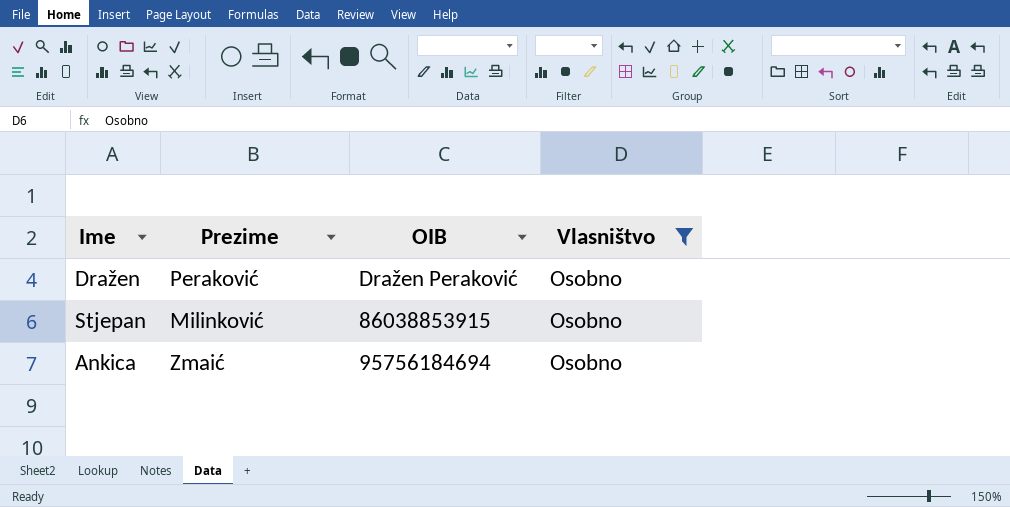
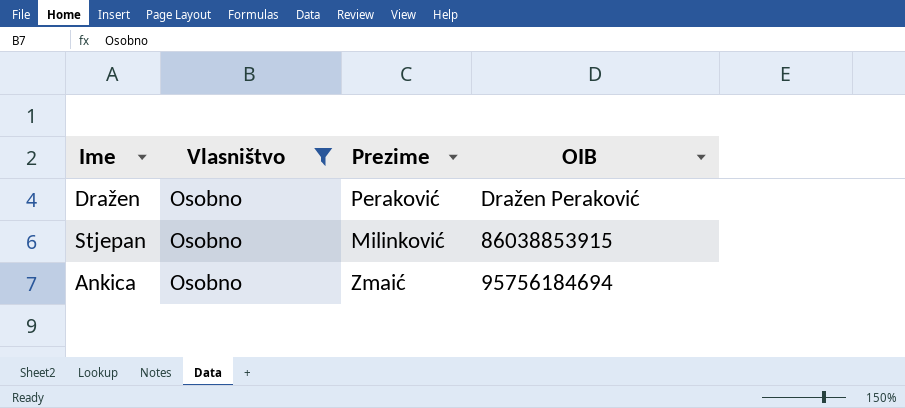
column Vlasništvo | position: 4 -> 2

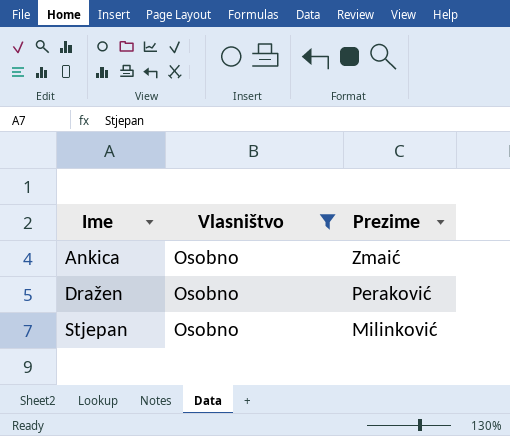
row order: none -> Ime ascending
column OIB | position: 4 -> none

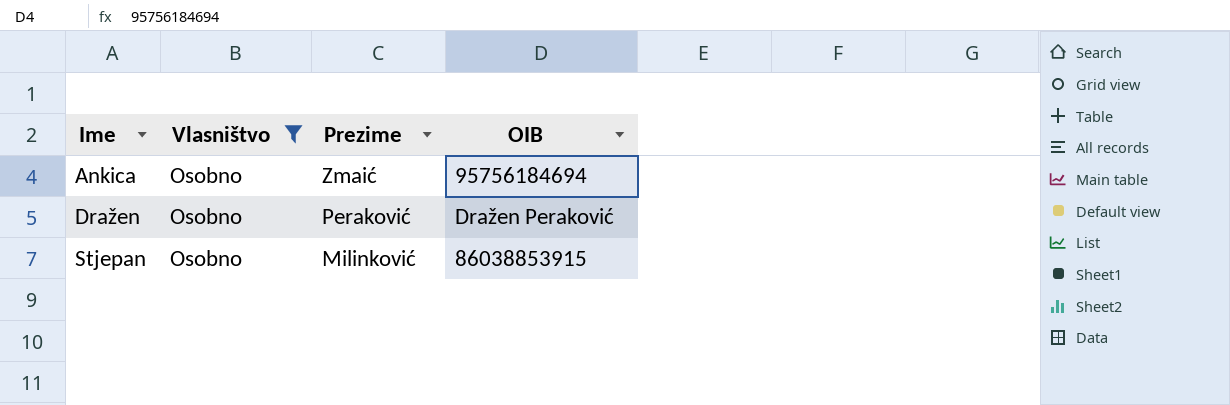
column OIB | position: none -> 4

